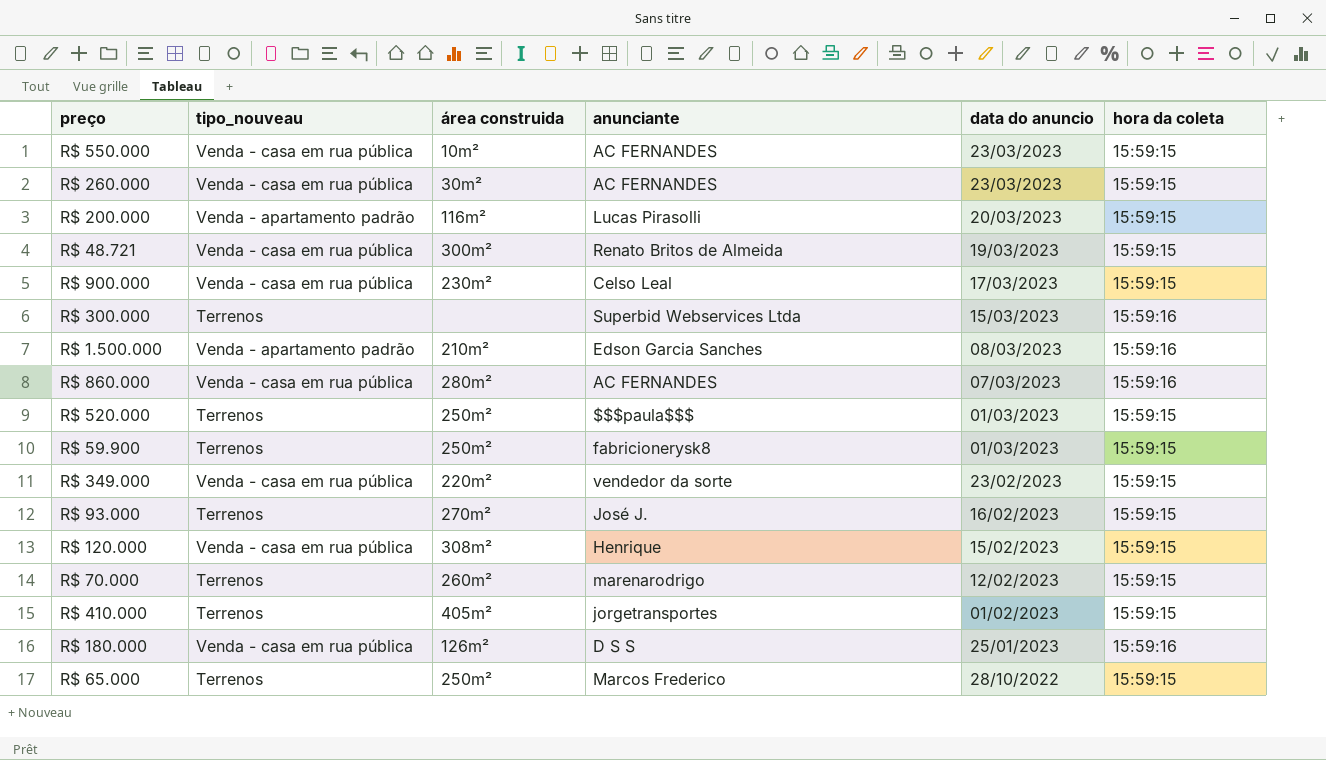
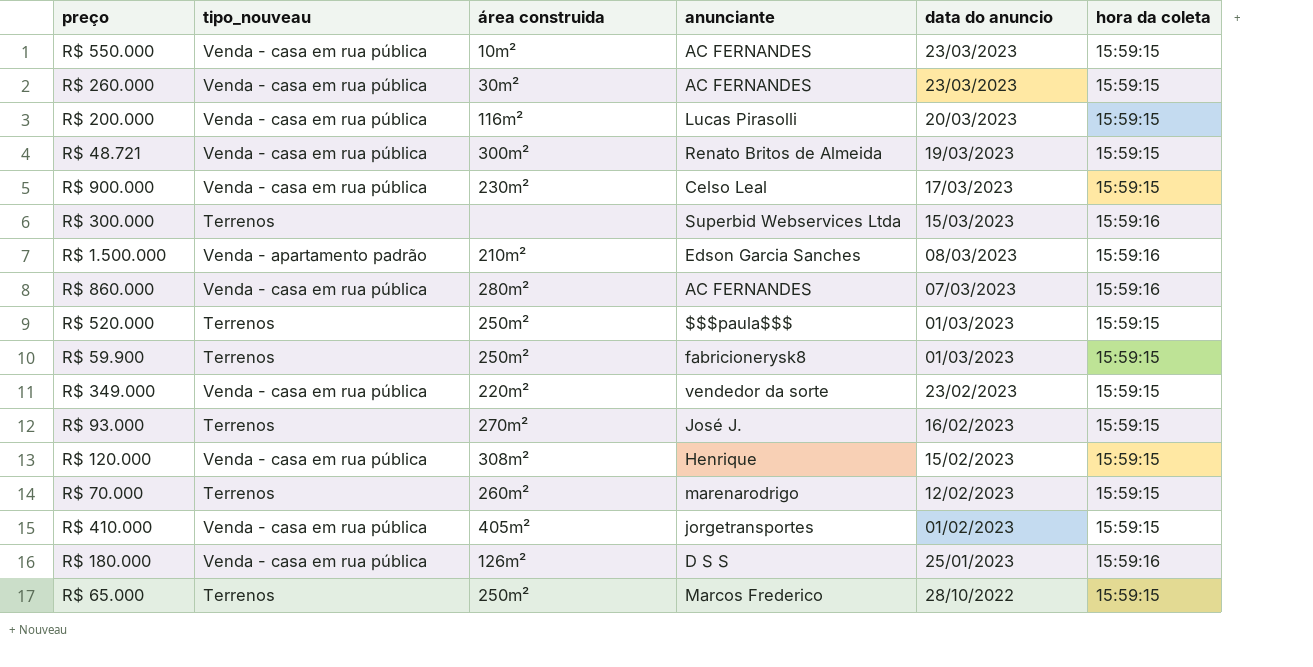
R$ 200.000 | tipo_nouveau: Venda - apartamento padrão -> Venda - casa em rua pública
R$ 410.000 | tipo_nouveau: Terrenos -> Venda - casa em rua pública

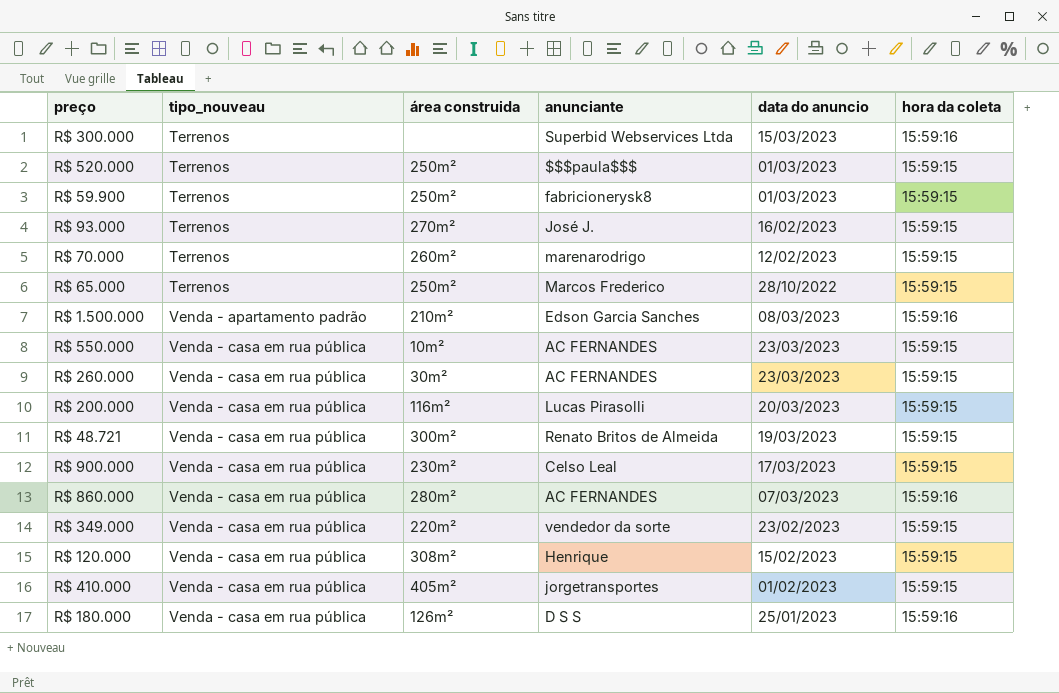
row order: data do anuncio descending -> tipo_nouveau ascending

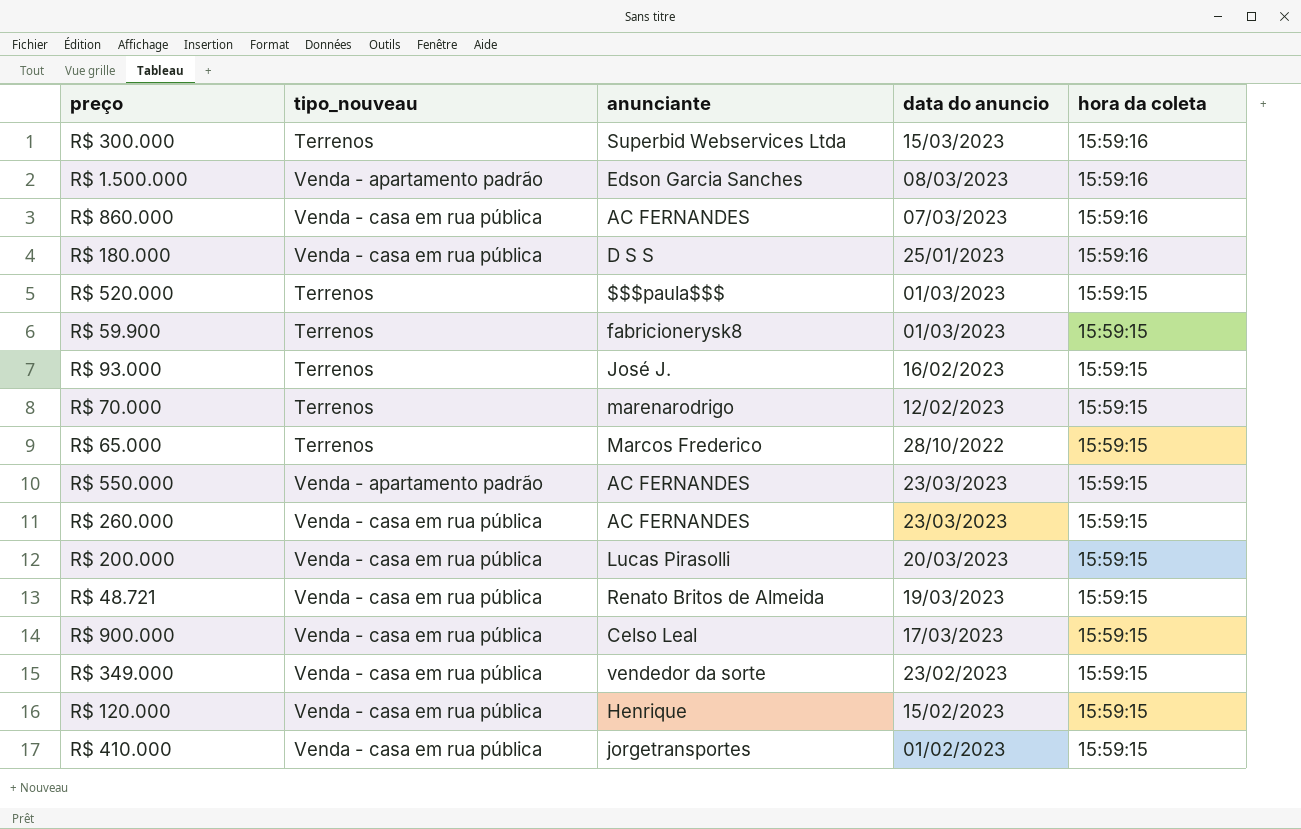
row order: tipo_nouveau ascending -> hora da coleta descending
column área construida | position: 3 -> none
R$ 550.000 | tipo_nouveau: Venda - casa em rua pública -> Venda - apartamento padrão

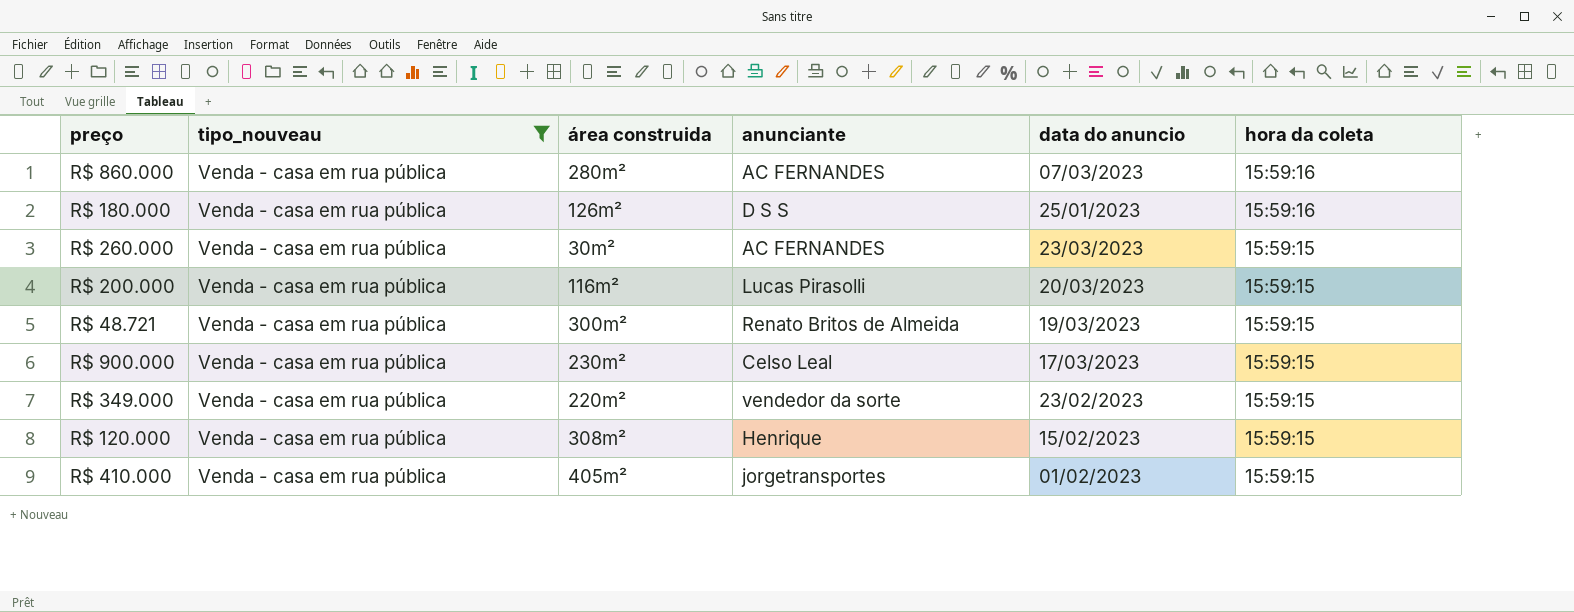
filter: none -> tipo_nouveau = Venda - casa em rua pública
column área construida | position: none -> 3

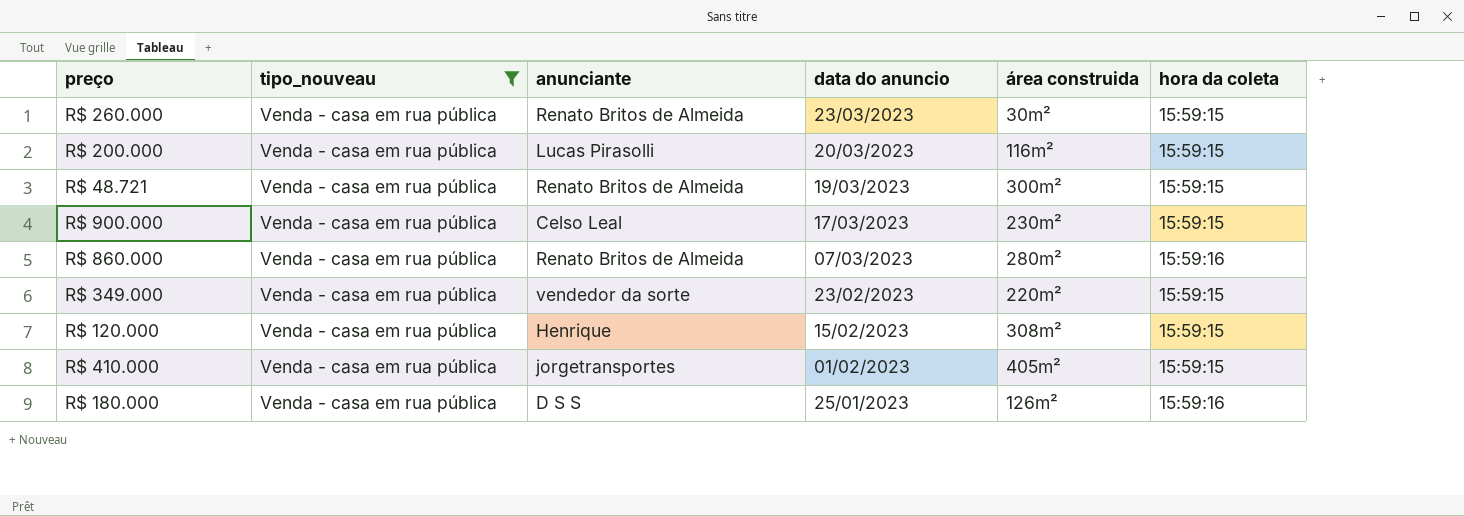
row order: hora da coleta descending -> data do anuncio descending
column área construida | position: 3 -> 5
R$ 260.000 | anunciante: AC FERNANDES -> Renato Britos de Almeida
R$ 860.000 | anunciante: AC FERNANDES -> Renato Britos de Almeida

